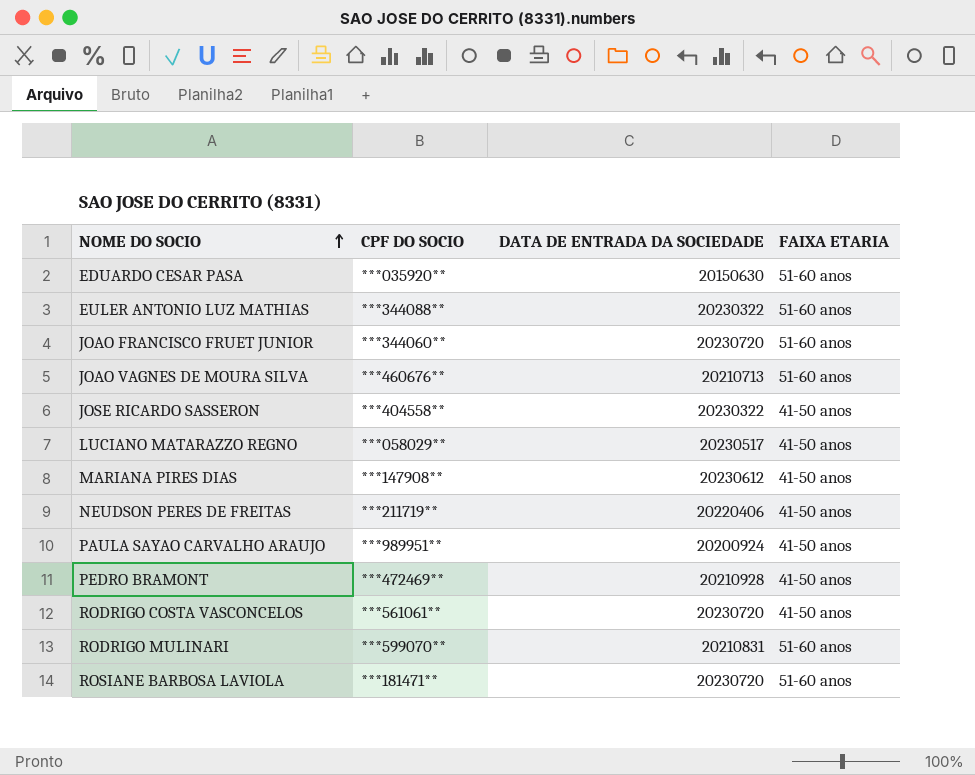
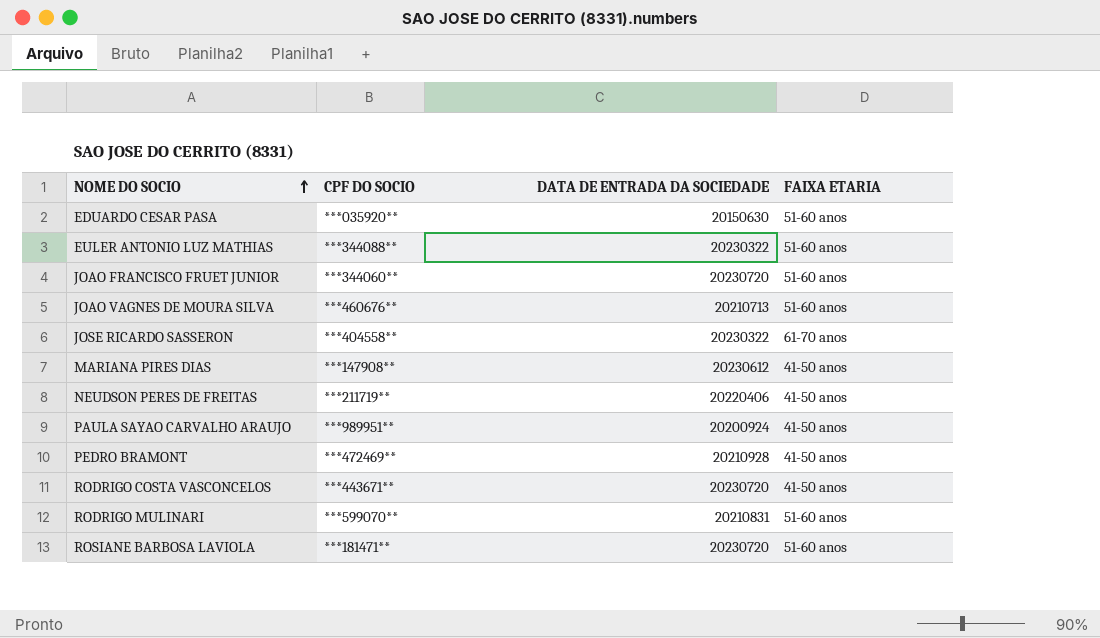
row LUCIANO MATARAZZO REGNO: ***058029** | 20230517 | 41-50 anos -> none
JOSE RICARDO SASSERON | FAIXA ETARIA: 41-50 anos -> 61-70 anos
RODRIGO COSTA VASCONCELOS | CPF DO SOCIO: ***561061** -> ***443671**

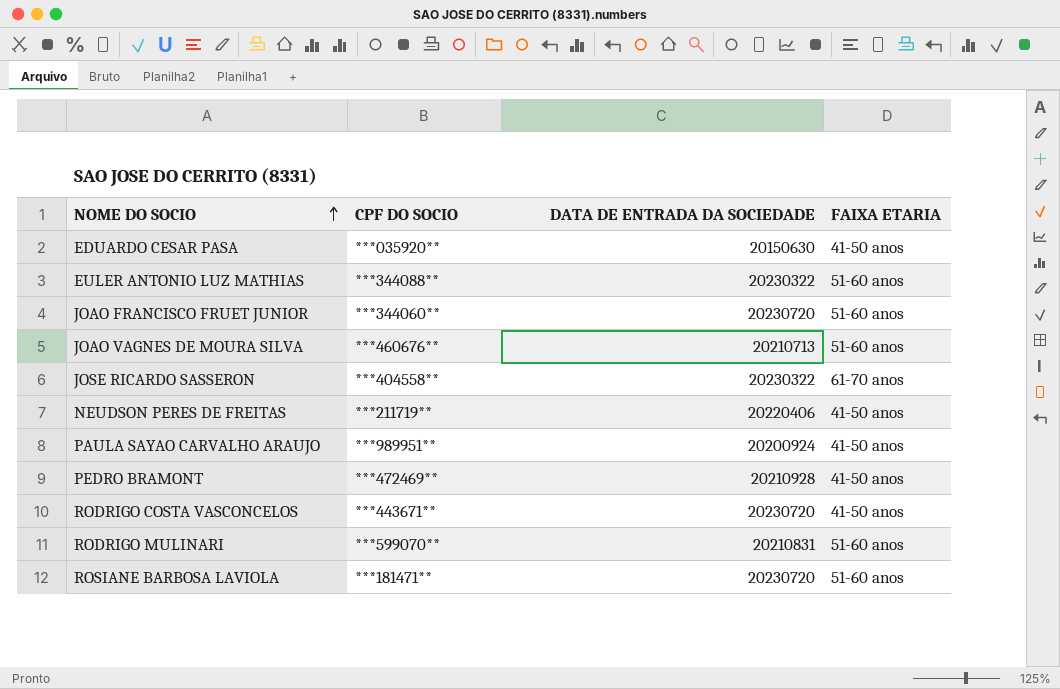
row MARIANA PIRES DIAS: ***147908** | 20230612 | 41-50 anos -> none
EDUARDO CESAR PASA | FAIXA ETARIA: 51-60 anos -> 41-50 anos

